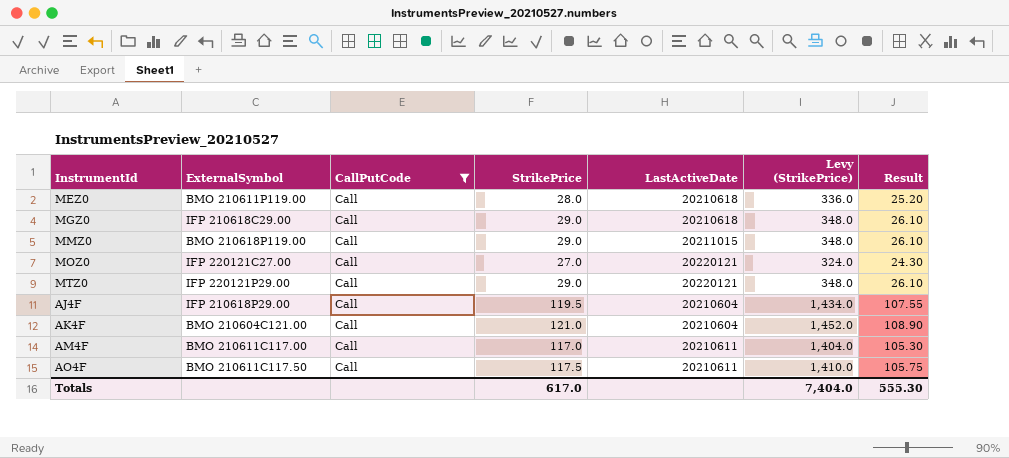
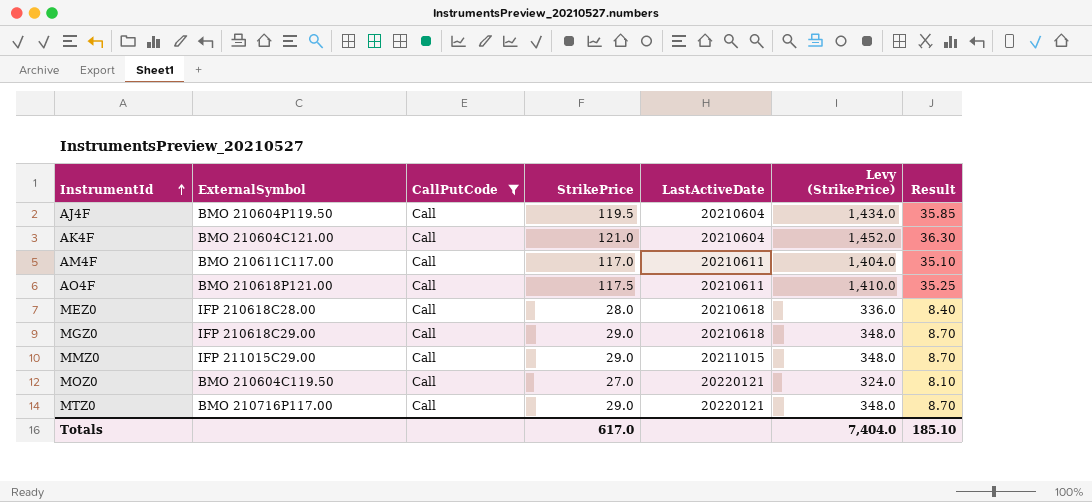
row order: none -> InstrumentId ascending
column Result | formula: [StrikePrice] * 0.9 -> [StrikePrice] * 0.3
AJ4F | ExternalSymbol: IFP 210618P29.00 -> BMO 210604P119.50
AO4F | ExternalSymbol: BMO 210611C117.50 -> BMO 210618P121.00
MEZ0 | ExternalSymbol: BMO 210611P119.00 -> IFP 210618C28.00
MMZ0 | ExternalSymbol: BMO 210618P119.00 -> IFP 211015C29.00
MOZ0 | ExternalSymbol: IFP 220121C27.00 -> BMO 210604C119.50
MTZ0 | ExternalSymbol: IFP 220121P29.00 -> BMO 210716P117.00
Totals | Result: 555.30 -> 185.10

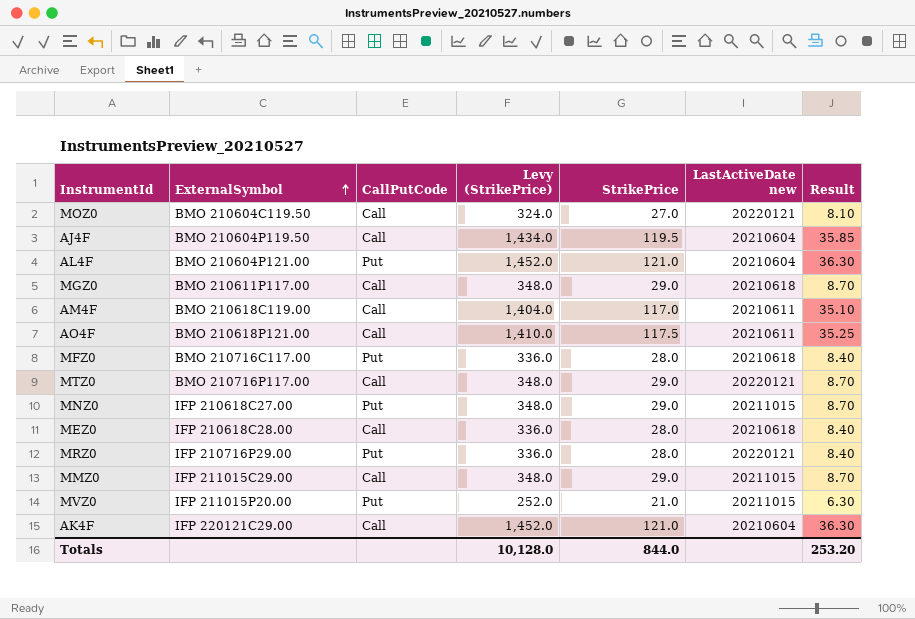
filter: CallPutCode = Call -> none
row order: InstrumentId ascending -> ExternalSymbol ascending
column Levy (StrikePrice) | position: 6 -> 4
column name: LastActiveDate -> LastActiveDate new
MGZ0 | ExternalSymbol: IFP 210618C29.00 -> BMO 210611P117.00
AM4F | ExternalSymbol: BMO 210611C117.00 -> BMO 210618C119.00
AK4F | ExternalSymbol: BMO 210604C121.00 -> IFP 220121C29.00
Totals | Levy (StrikePrice): 7,404.0 -> 10,128.0
Totals | StrikePrice: 617.0 -> 844.0
Totals | Result: 185.10 -> 253.20

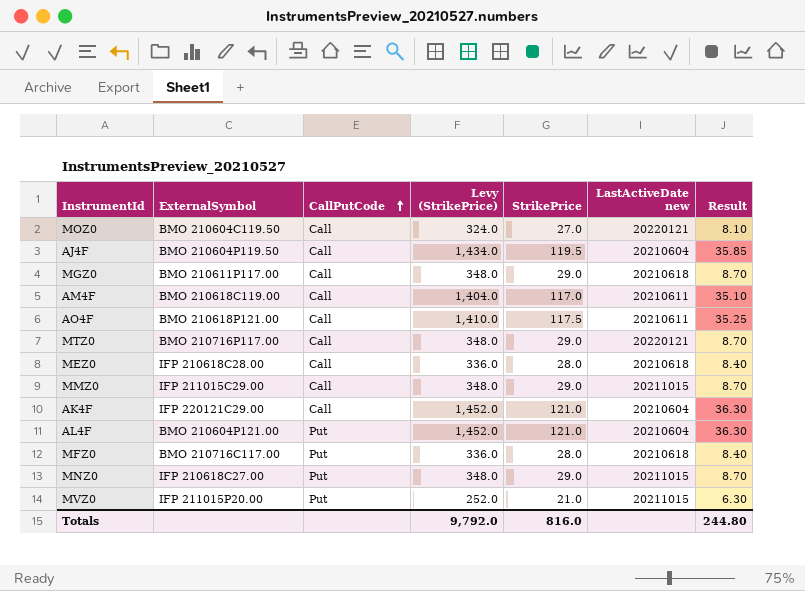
row order: ExternalSymbol ascending -> CallPutCode ascending
row MRZ0: IFP 210716P29.00 | Put | 336.0 | 28.0 | 20220121 | 8.40 -> none
Totals | Levy (StrikePrice): 10,128.0 -> 9,792.0
Totals | StrikePrice: 844.0 -> 816.0
Totals | Result: 253.20 -> 244.80

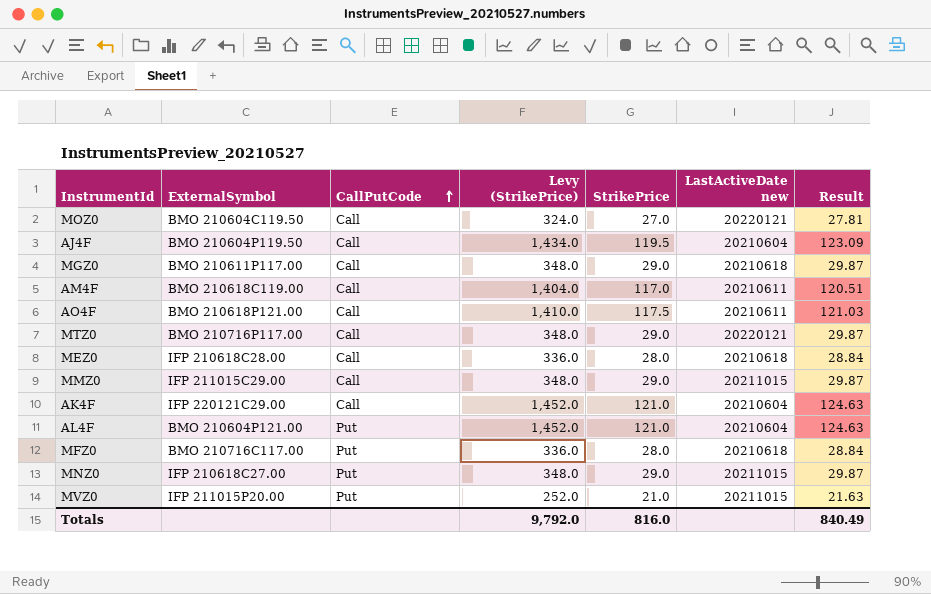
column Result | formula: [StrikePrice] * 0.3 -> [StrikePrice] * 1.03
Totals | Result: 244.80 -> 840.49

